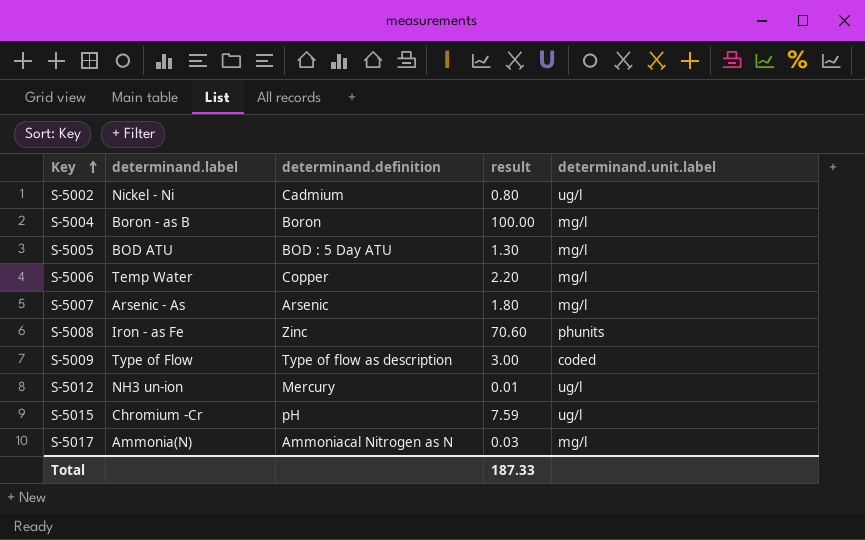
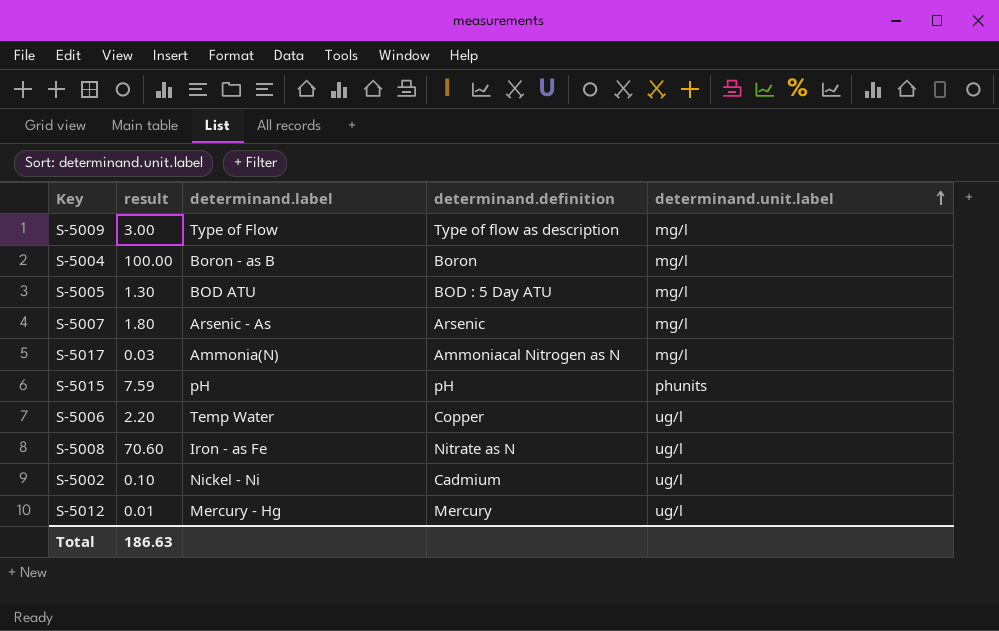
row order: Key ascending -> determinand.unit.label ascending
column result | position: 4 -> 2
S-5009 | determinand.unit.label: coded -> mg/l
S-5015 | determinand.label: Chromium -Cr -> pH
S-5015 | determinand.unit.label: ug/l -> phunits
S-5006 | determinand.unit.label: mg/l -> ug/l
S-5008 | determinand.definition: Zinc -> Nitrate as N
S-5008 | determinand.unit.label: phunits -> ug/l
S-5002 | result: 0.80 -> 0.10
S-5012 | determinand.label: NH3 un-ion -> Mercury - Hg
Total | result: 187.33 -> 186.63

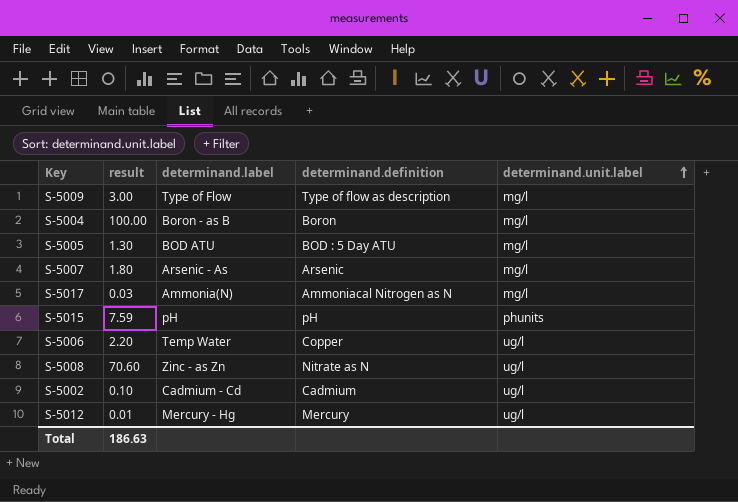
S-5008 | determinand.label: Iron - as Fe -> Zinc - as Zn
S-5002 | determinand.label: Nickel - Ni -> Cadmium - Cd

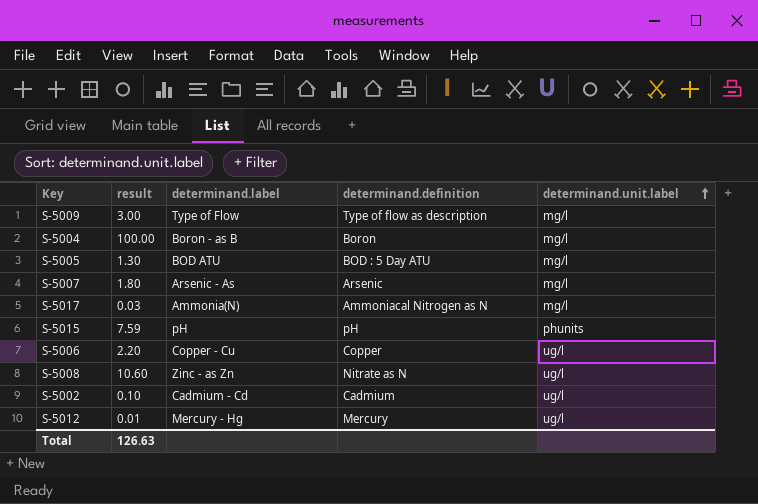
S-5006 | determinand.label: Temp Water -> Copper - Cu
S-5008 | result: 70.60 -> 10.60
Total | result: 186.63 -> 126.63

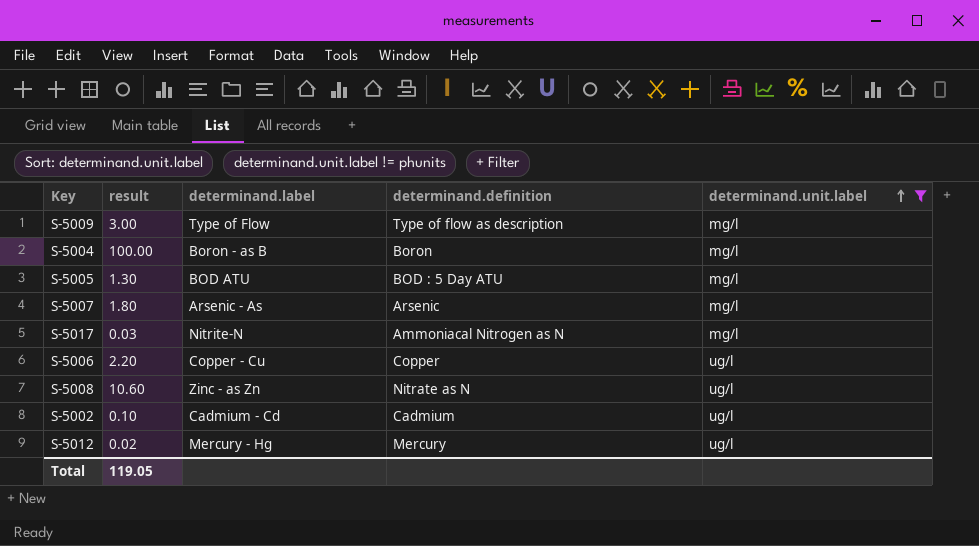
filter: none -> determinand.unit.label != phunits
S-5017 | determinand.label: Ammonia(N) -> Nitrite-N
S-5012 | result: 0.01 -> 0.02
Total | result: 126.63 -> 119.05

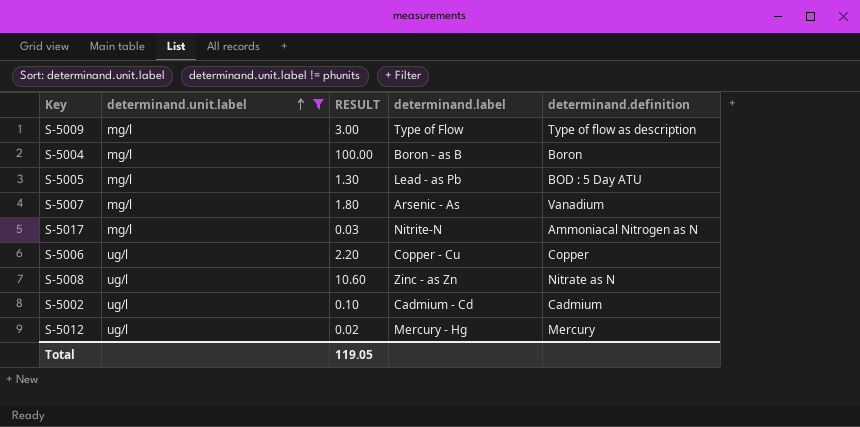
column determinand.unit.label | position: 5 -> 2
column name: result -> RESULT
S-5005 | determinand.label: BOD ATU -> Lead - as Pb
S-5007 | determinand.definition: Arsenic -> Vanadium

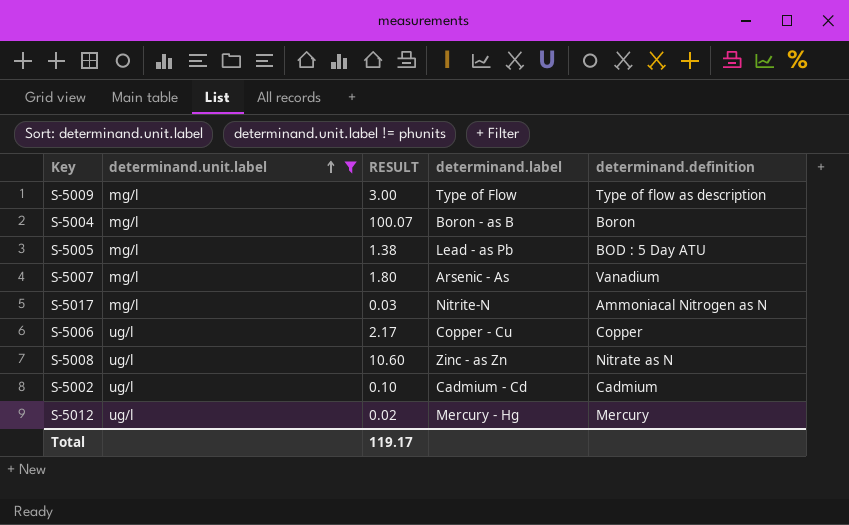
S-5004 | RESULT: 100.00 -> 100.07
S-5005 | RESULT: 1.30 -> 1.38
S-5006 | RESULT: 2.20 -> 2.17
Total | RESULT: 119.05 -> 119.17

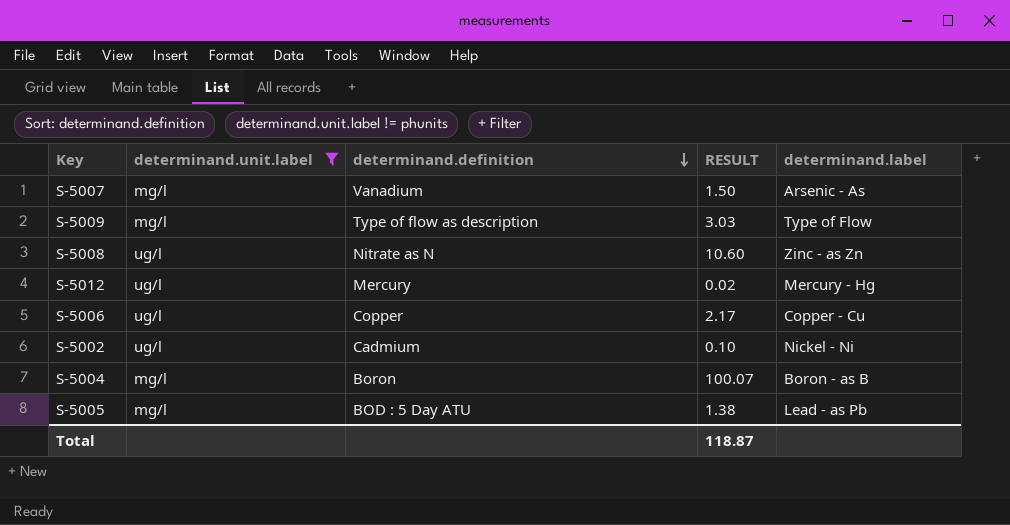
row order: determinand.unit.label ascending -> determinand.definition descending
column determinand.definition | position: 5 -> 3
row S-5017: mg/l | 0.03 | Nitrite-N | Ammoniacal Nitrogen as N -> none
S-5007 | RESULT: 1.80 -> 1.50
S-5009 | RESULT: 3.00 -> 3.03
S-5002 | determinand.label: Cadmium - Cd -> Nickel - Ni
Total | RESULT: 119.17 -> 118.87

